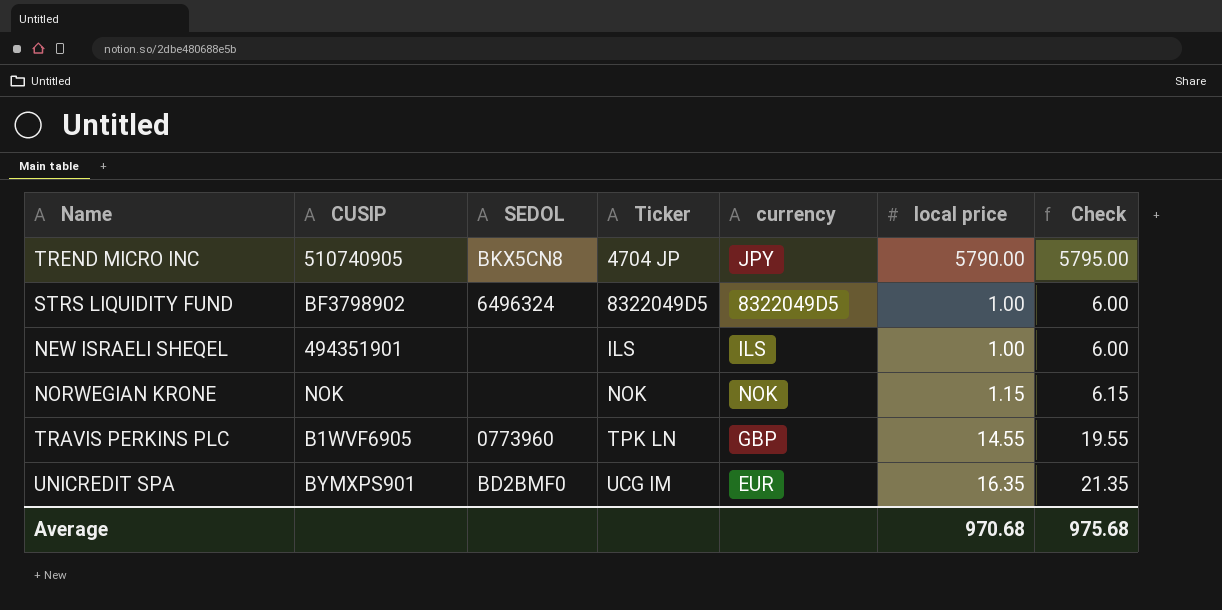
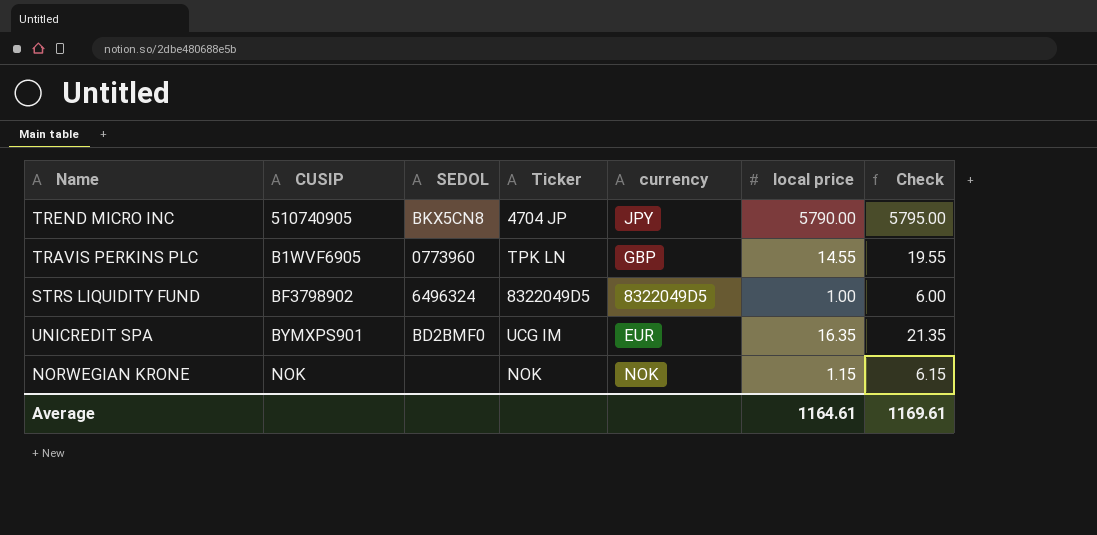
row order: Ticker ascending -> CUSIP ascending
row NEW ISRAELI SHEQEL: 494351901 | none | ILS | ILS | 1.00 | 6.00 -> none
Average | local price: 970.68 -> 1164.61
Average | Check: 975.68 -> 1169.61

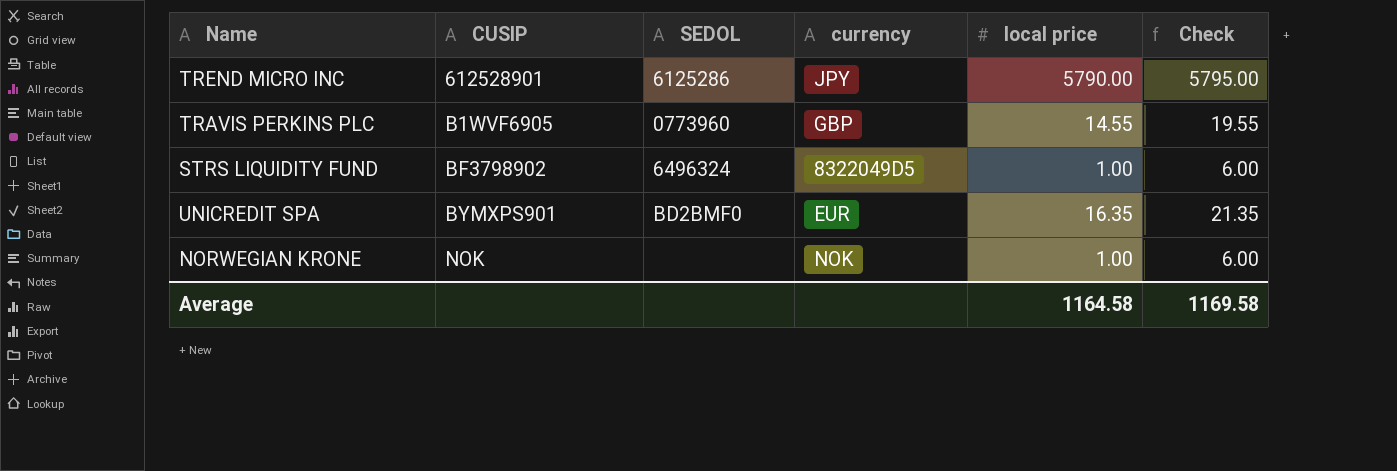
column Ticker | position: 4 -> none
TREND MICRO INC | CUSIP: 510740905 -> 612528901
TREND MICRO INC | SEDOL: BKX5CN8 -> 6125286
NORWEGIAN KRONE | local price: 1.15 -> 1.00
NORWEGIAN KRONE | Check: 6.15 -> 6.00
Average | local price: 1164.61 -> 1164.58
Average | Check: 1169.61 -> 1169.58

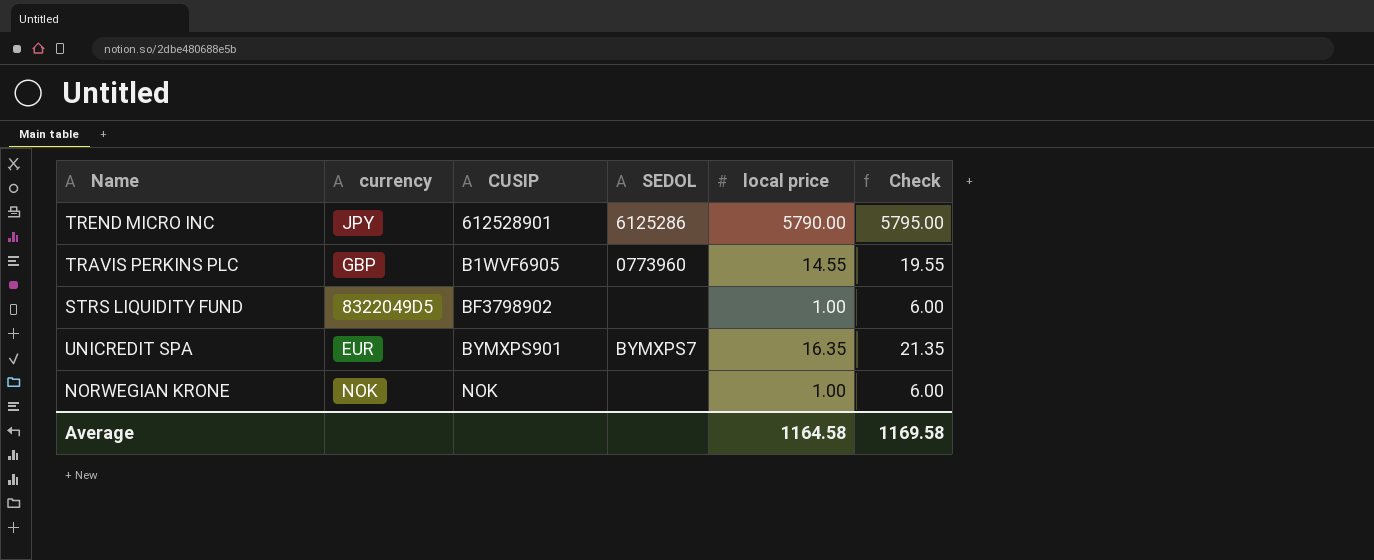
column currency | position: 4 -> 2
STRS LIQUIDITY FUND | SEDOL: 6496324 -> none
UNICREDIT SPA | SEDOL: BD2BMF0 -> BYMXPS7

